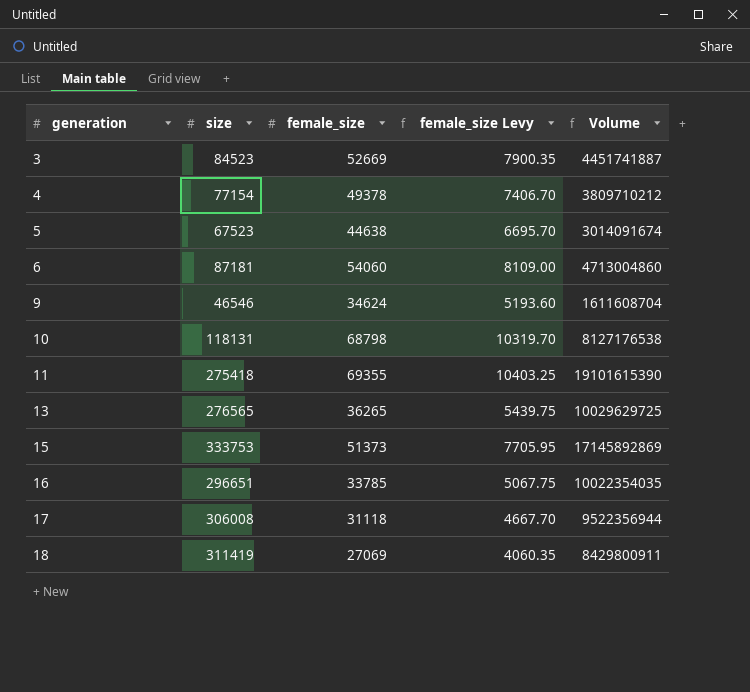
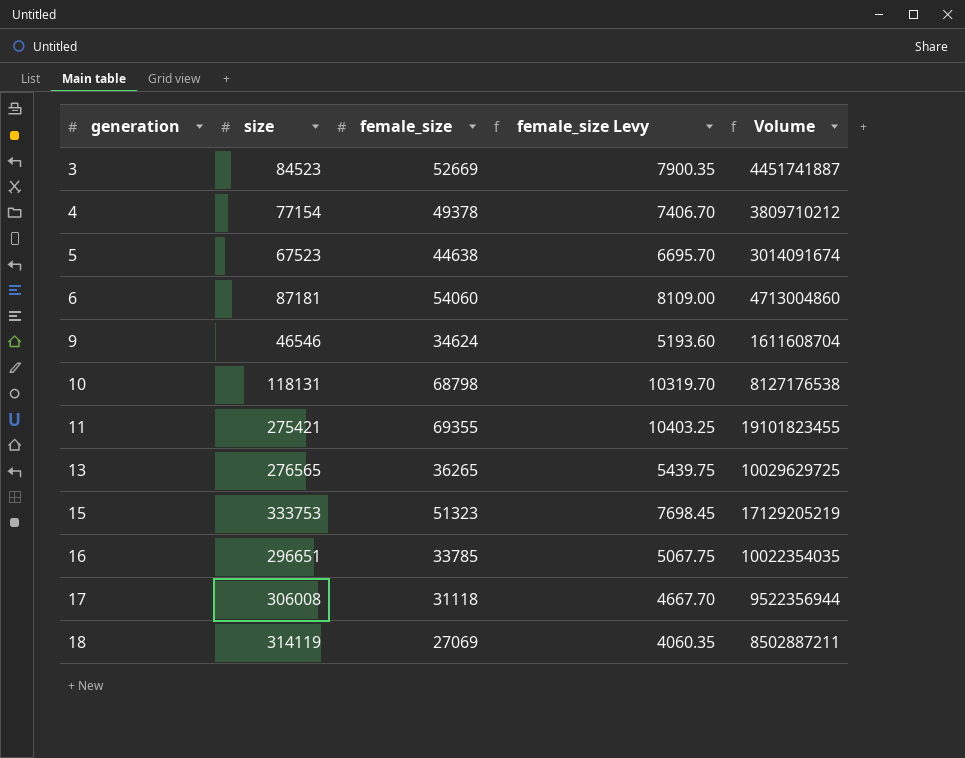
11 | size: 275418 -> 275421
11 | Volume: 19101615390 -> 19101823455
15 | female_size: 51373 -> 51323
15 | female_size Levy: 7705.95 -> 7698.45
15 | Volume: 17145892869 -> 17129205219
18 | size: 311419 -> 314119
18 | Volume: 8429800911 -> 8502887211

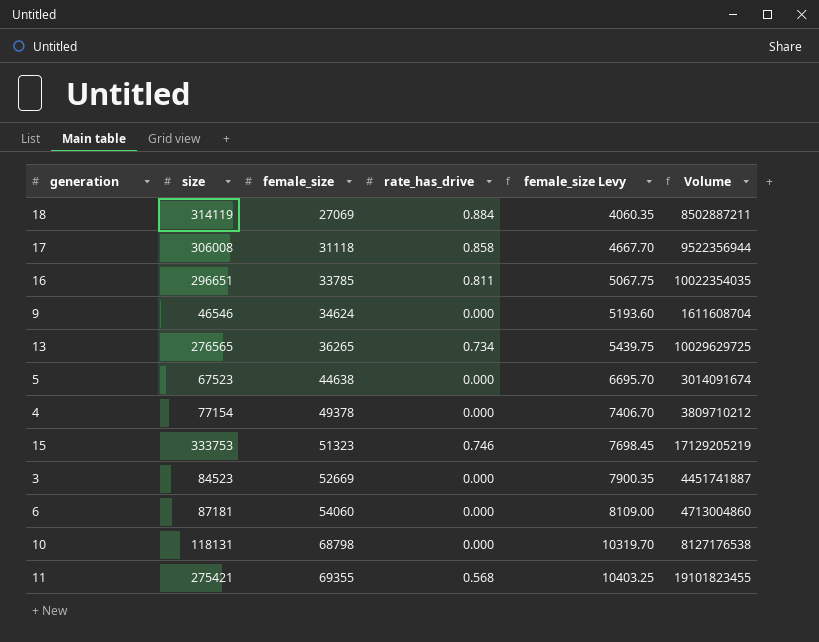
row order: generation ascending -> female_size ascending
column rate_has_drive | position: none -> 4

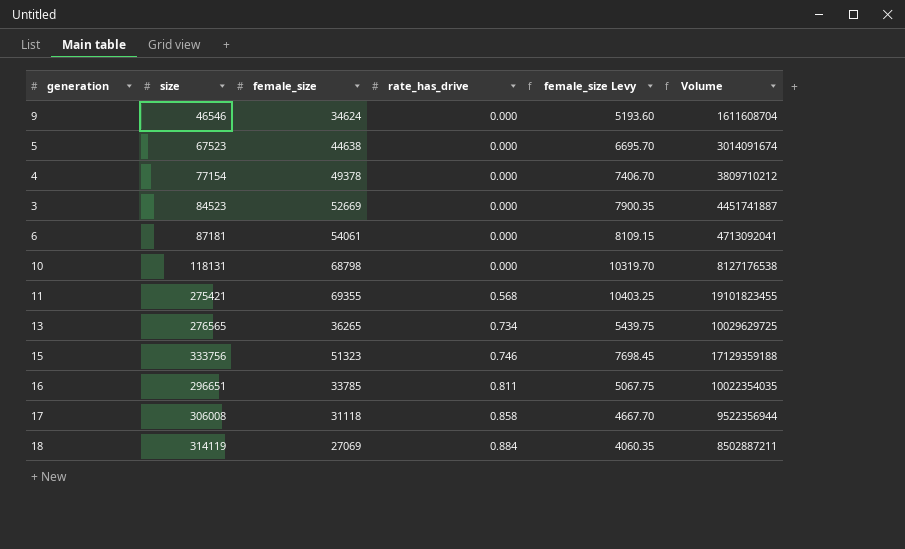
row order: female_size ascending -> rate_has_drive ascending
6 | female_size: 54060 -> 54061
6 | female_size Levy: 8109.00 -> 8109.15
6 | Volume: 4713004860 -> 4713092041
15 | size: 333753 -> 333756
15 | Volume: 17129205219 -> 17129359188

